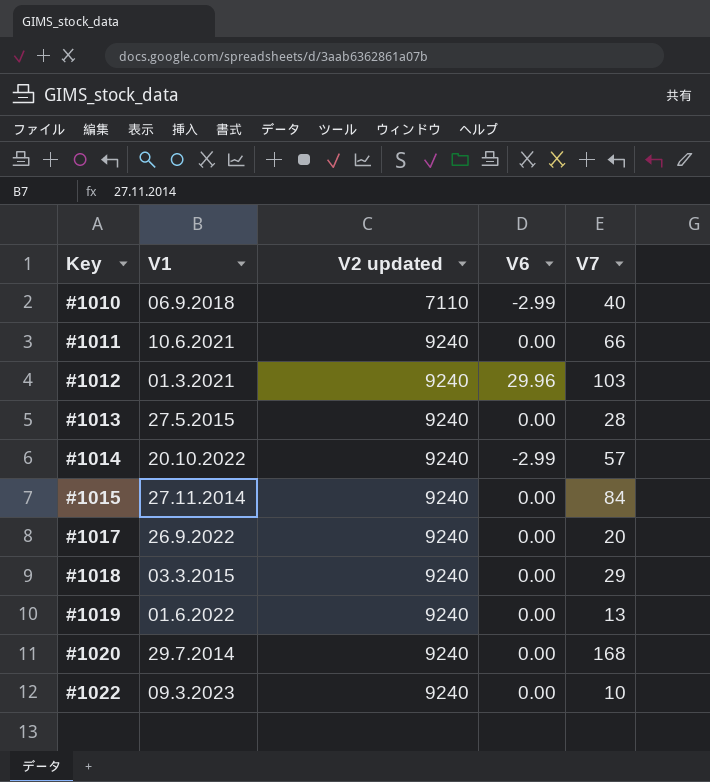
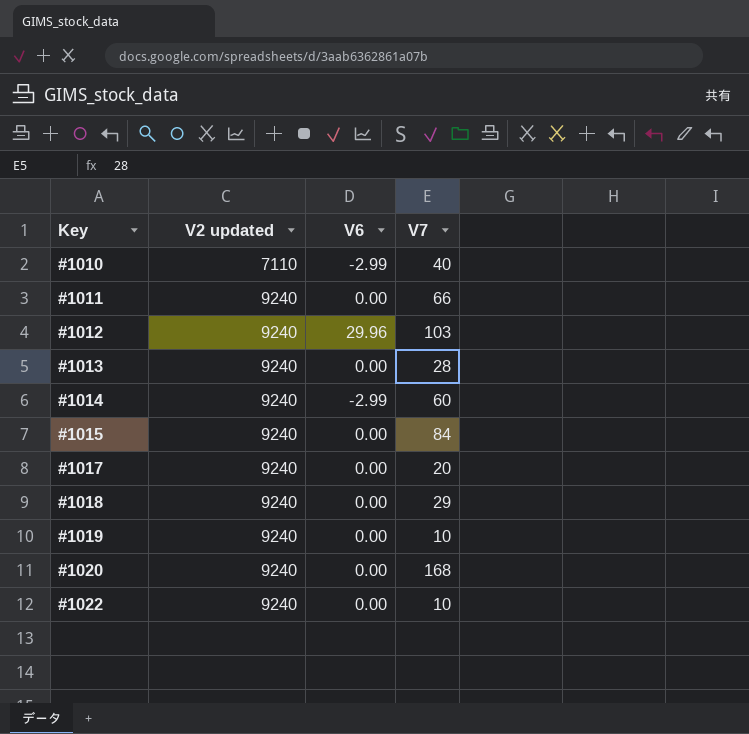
column V1 | position: 2 -> none
#1014 | V7: 57 -> 60
#1019 | V7: 13 -> 10

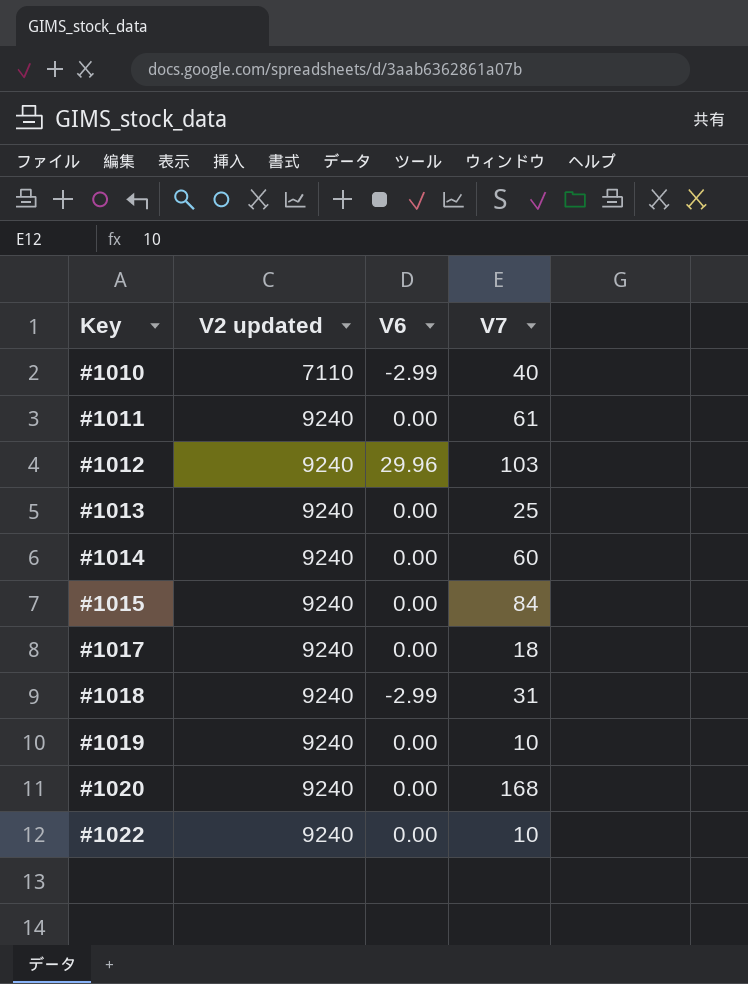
#1011 | V7: 66 -> 61
#1013 | V7: 28 -> 25
#1014 | V6: -2.99 -> 0.00
#1017 | V7: 20 -> 18
#1018 | V6: 0.00 -> -2.99
#1018 | V7: 29 -> 31

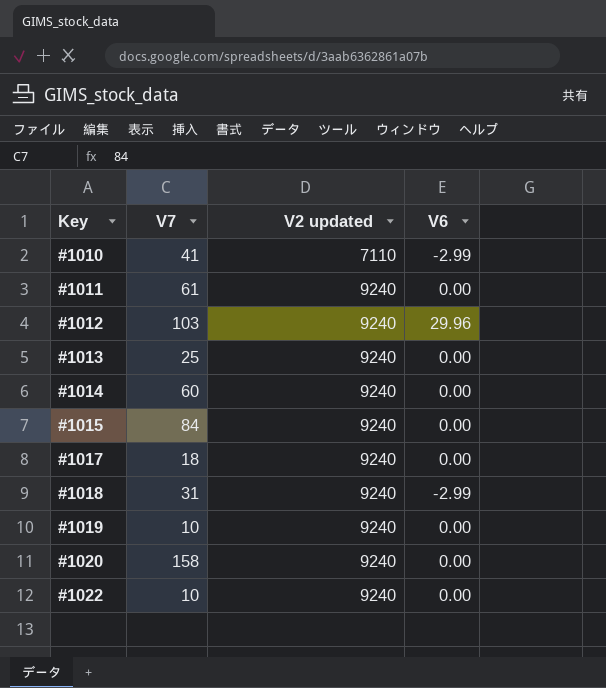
column V7 | position: 4 -> 2
#1010 | V7: 40 -> 41
#1020 | V7: 168 -> 158

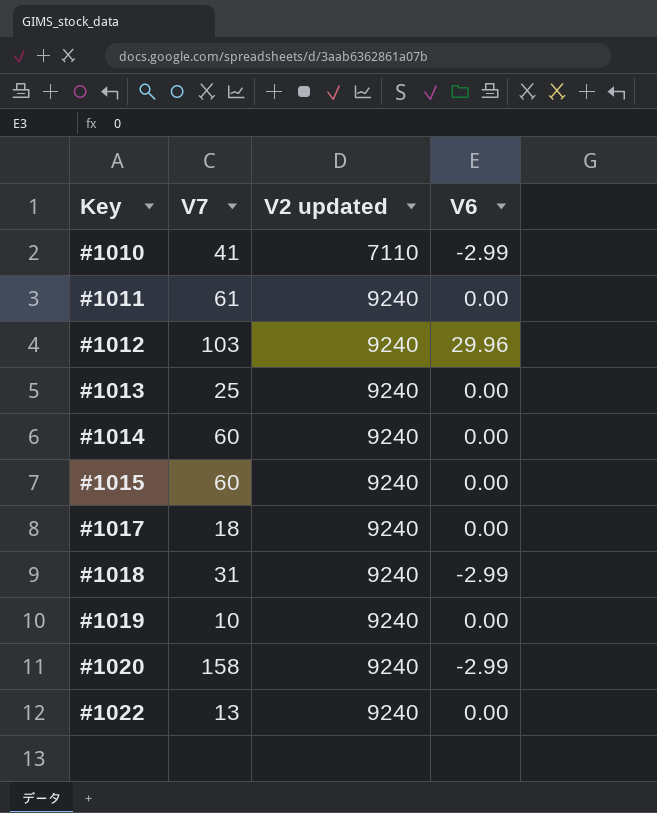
#1015 | V7: 84 -> 60
#1020 | V6: 0.00 -> -2.99
#1022 | V7: 10 -> 13

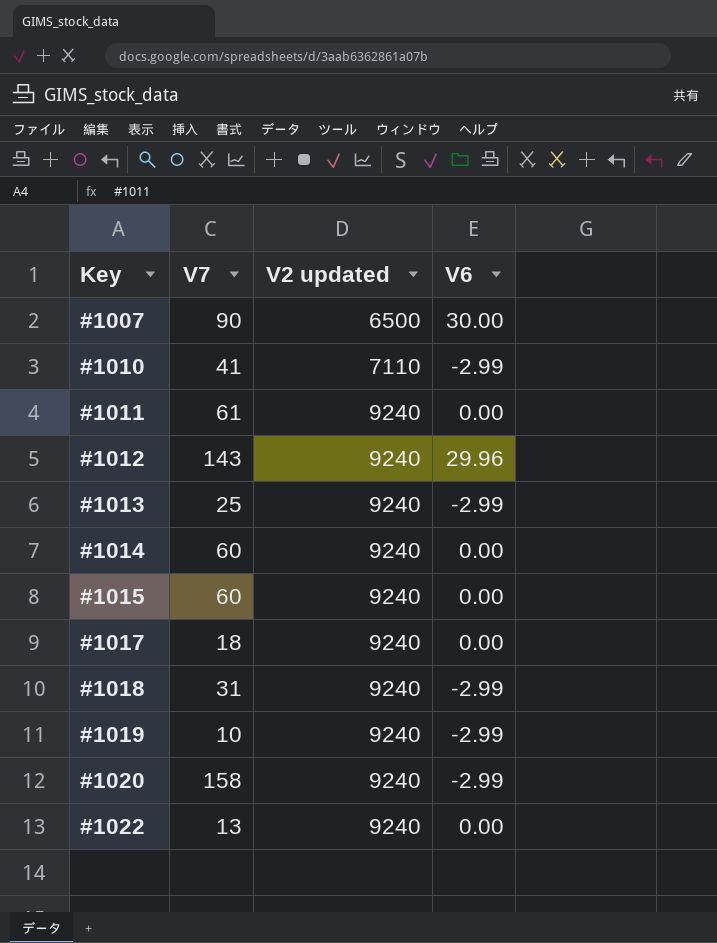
row #1007: none -> 90 | 6500 | 30.00
#1012 | V7: 103 -> 143
#1013 | V6: 0.00 -> -2.99
#1019 | V6: 0.00 -> -2.99

